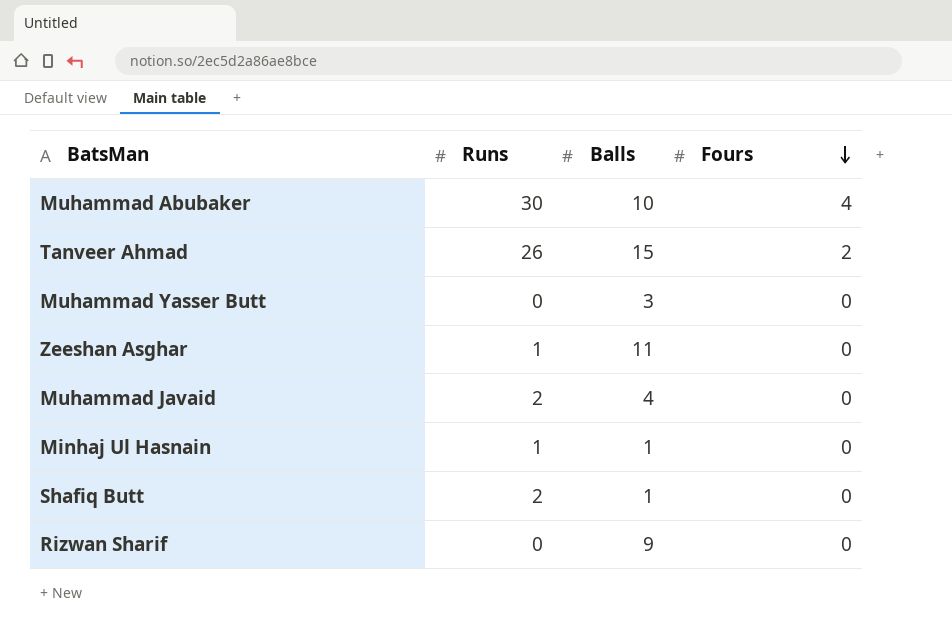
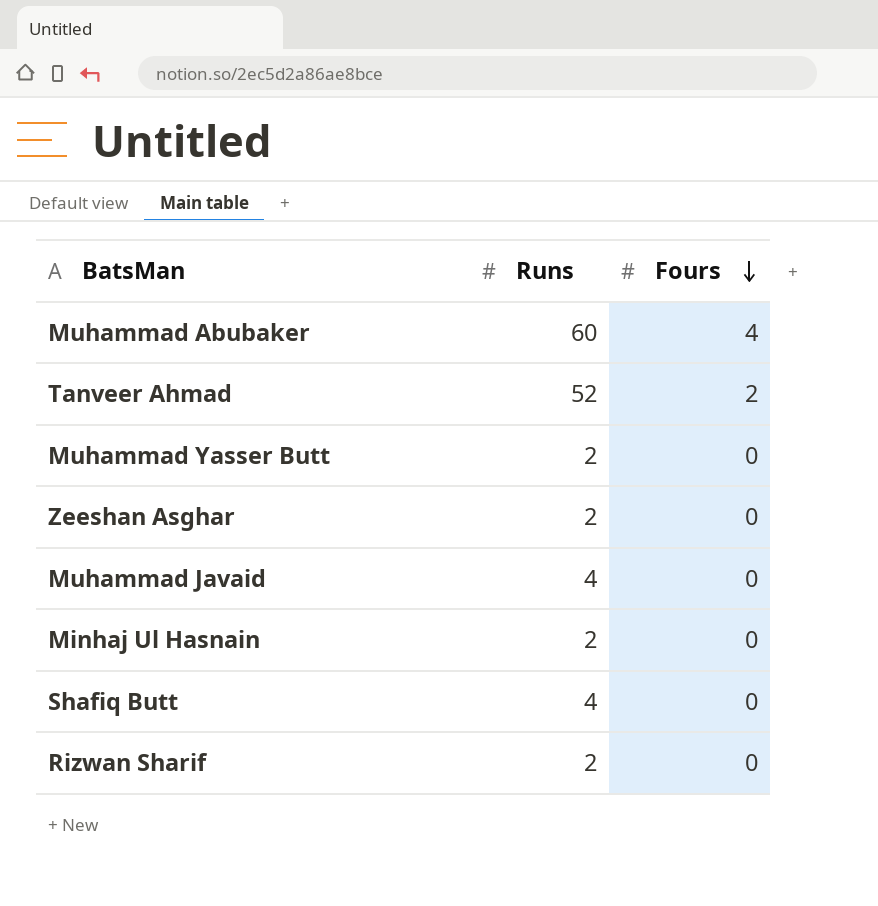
column Balls | position: 3 -> none
Muhammad Abubaker | Runs: 30 -> 60
Tanveer Ahmad | Runs: 26 -> 52
Muhammad Yasser Butt | Runs: 0 -> 2
Zeeshan Asghar | Runs: 1 -> 2
Muhammad Javaid | Runs: 2 -> 4
Minhaj Ul Hasnain | Runs: 1 -> 2
Shafiq Butt | Runs: 2 -> 4
Rizwan Sharif | Runs: 0 -> 2

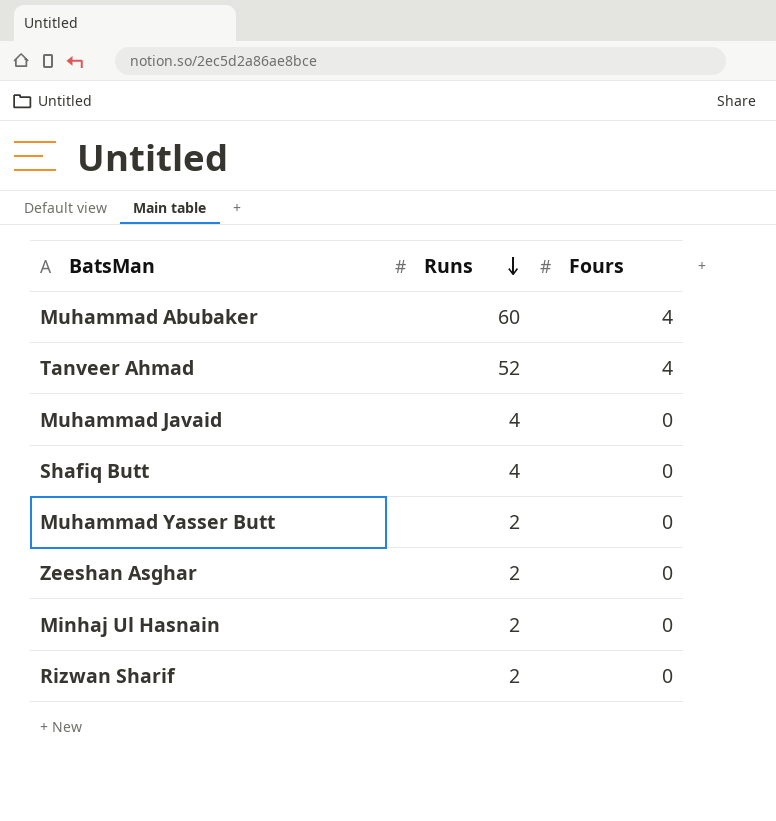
row order: Fours descending -> Runs descending
Tanveer Ahmad | Fours: 2 -> 4

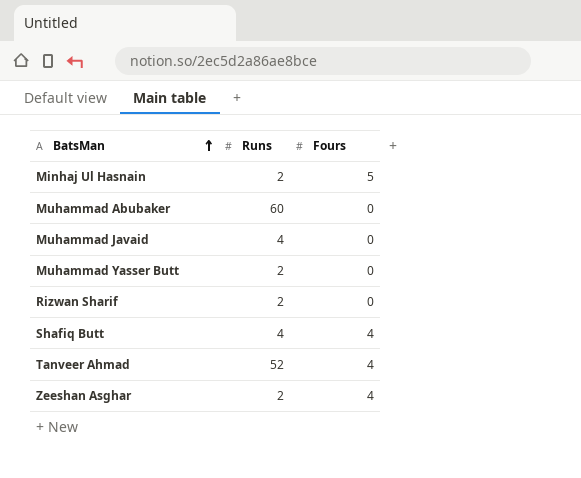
row order: Runs descending -> BatsMan ascending
Minhaj Ul Hasnain | Fours: 0 -> 5
Muhammad Abubaker | Fours: 4 -> 0
Shafiq Butt | Fours: 0 -> 4
Zeeshan Asghar | Fours: 0 -> 4

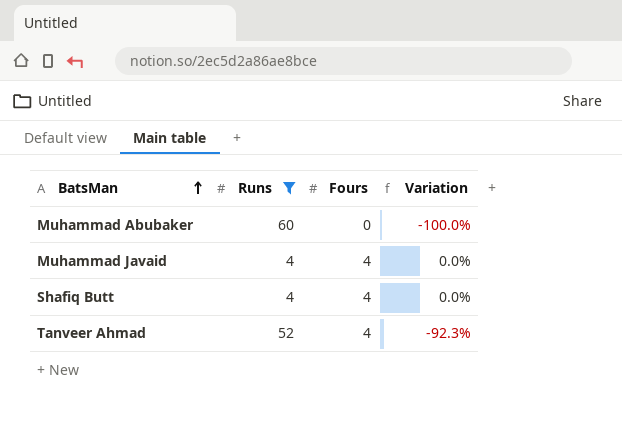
filter: none -> Runs != 2
column Variation | formula: none -> ([Fours] - [Runs]) / [Runs]
Muhammad Javaid | Fours: 0 -> 4

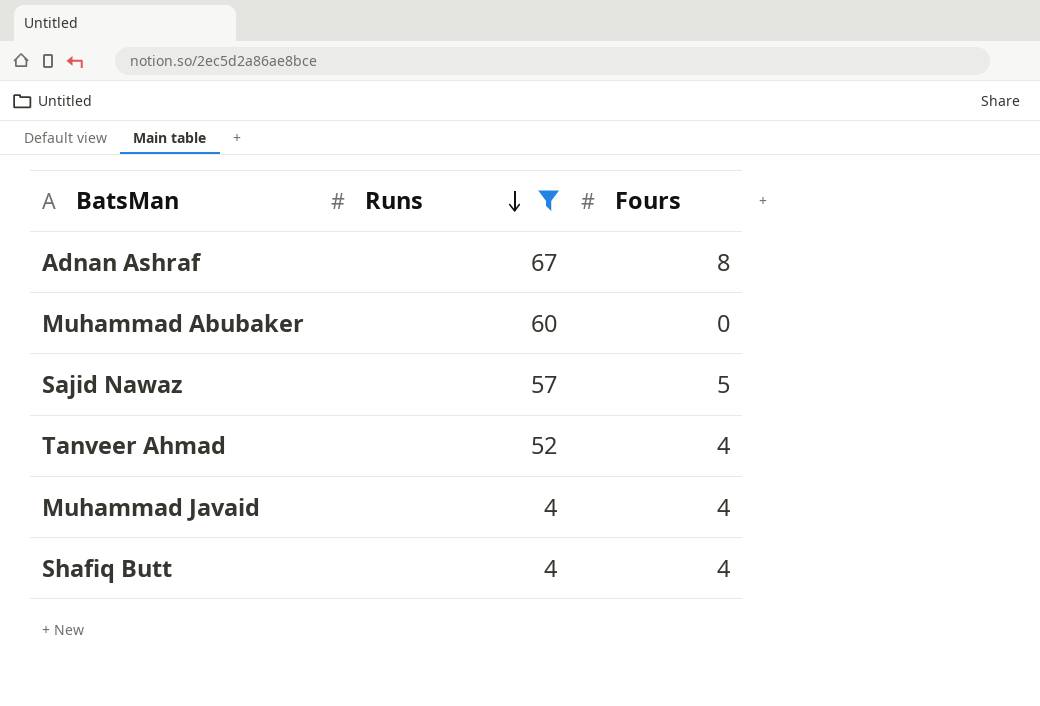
row order: BatsMan ascending -> Runs descending
column Variation | formula: ([Fours] - [Runs]) / [Runs] -> none
row Adnan Ashraf: none -> 67 | 8
row Sajid Nawaz: none -> 57 | 5

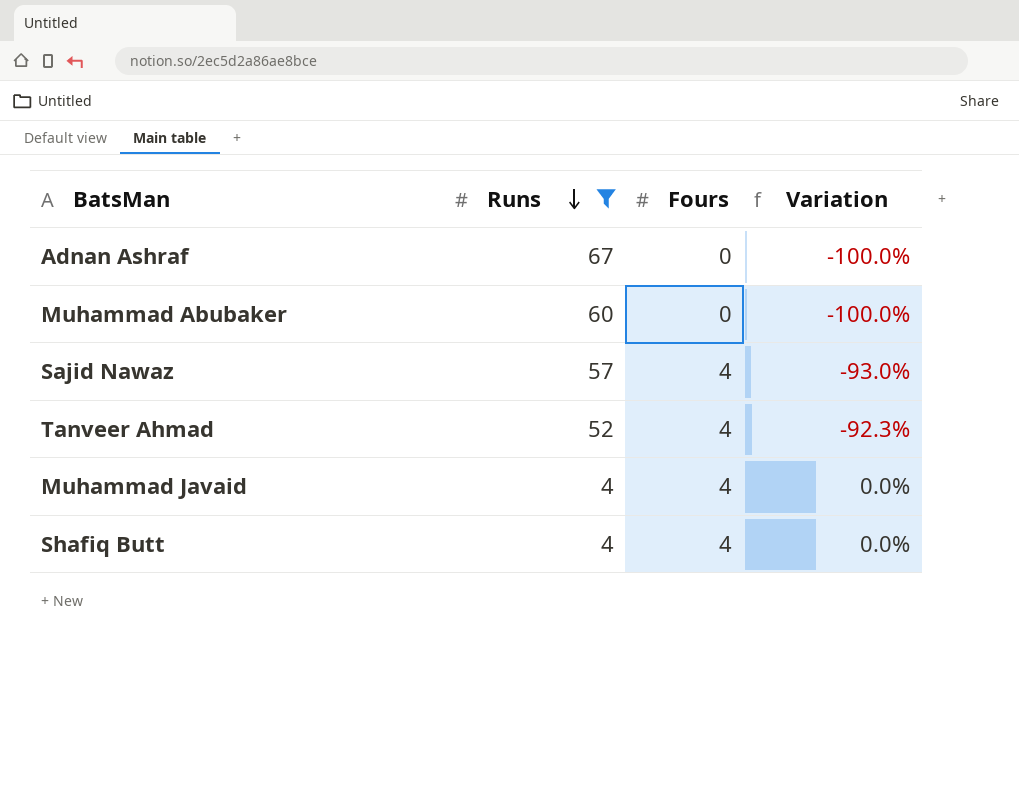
column Variation | formula: none -> ([Fours] - [Runs]) / [Runs]
Adnan Ashraf | Fours: 8 -> 0
Sajid Nawaz | Fours: 5 -> 4

